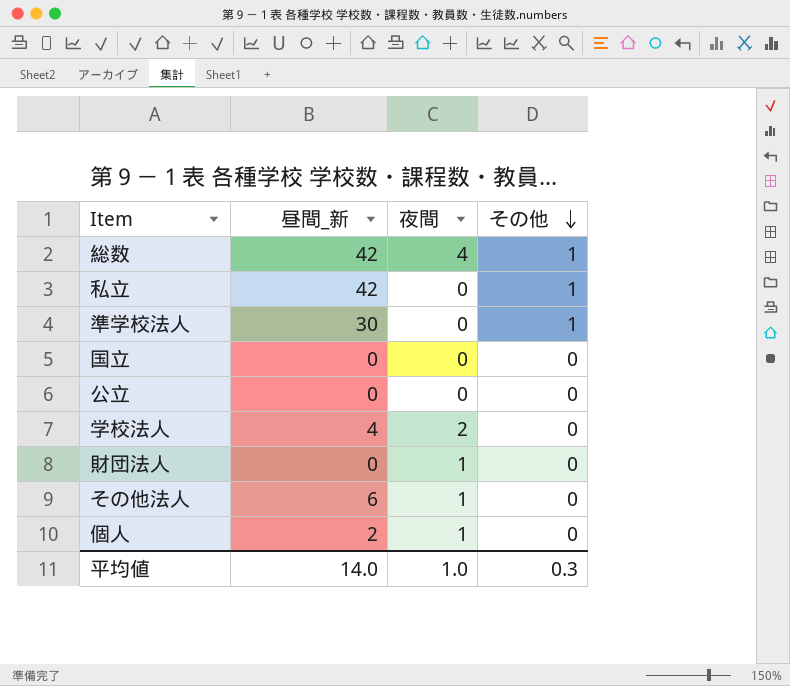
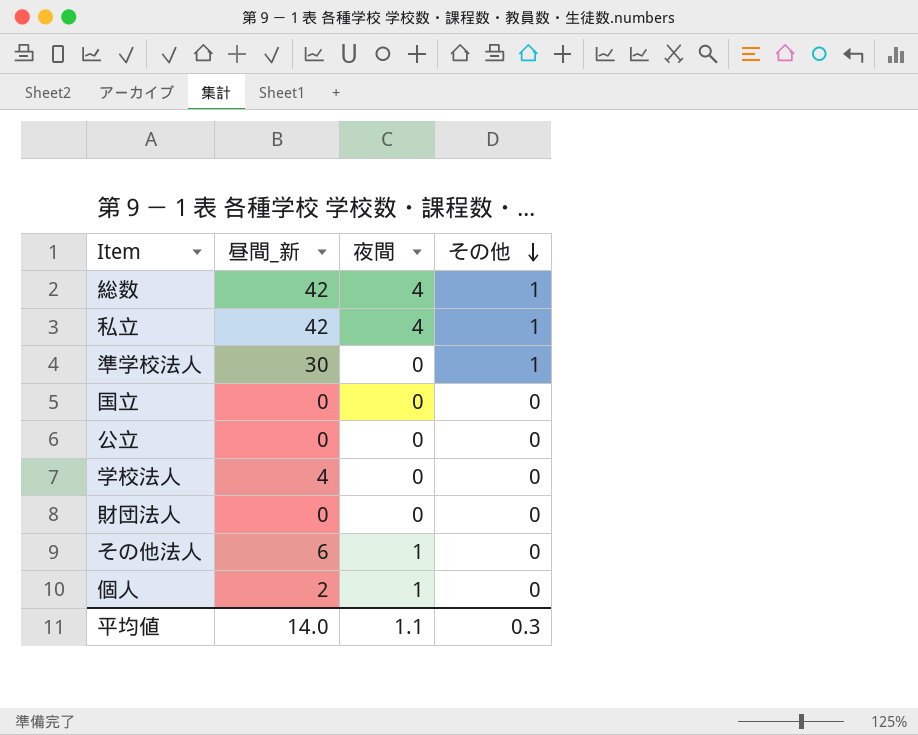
私立 | 夜間: 0 -> 4
学校法人 | 夜間: 2 -> 0
財団法人 | 夜間: 1 -> 0
平均値 | 夜間: 1.0 -> 1.1

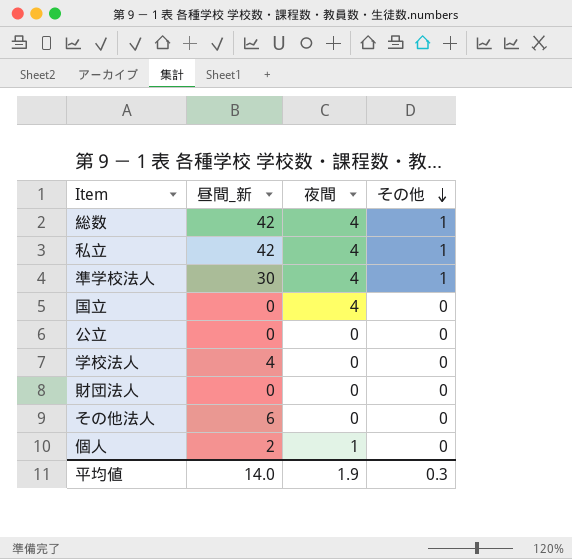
準学校法人 | 夜間: 0 -> 4
国立 | 夜間: 0 -> 4
その他法人 | 夜間: 1 -> 0
平均値 | 夜間: 1.1 -> 1.9

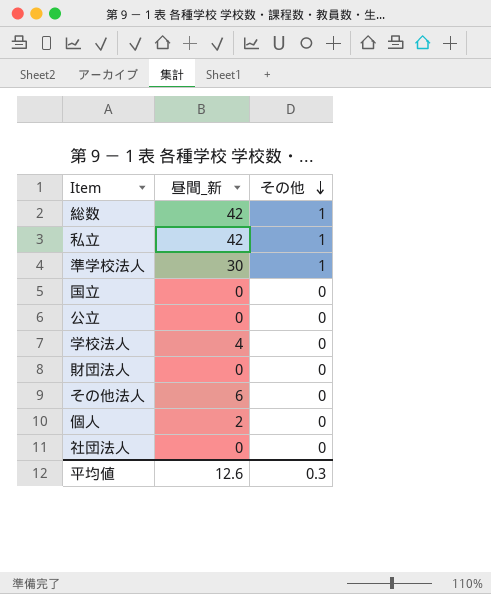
column 夜間 | position: 3 -> none
row 社団法人: none -> 0 | 0
平均値 | 昼間_新: 14.0 -> 12.6

